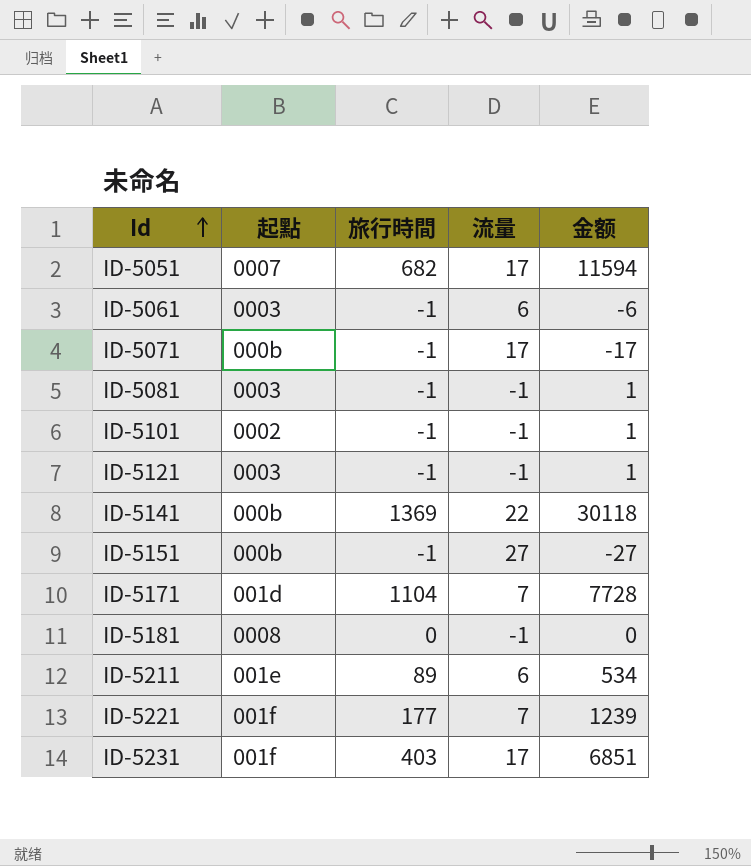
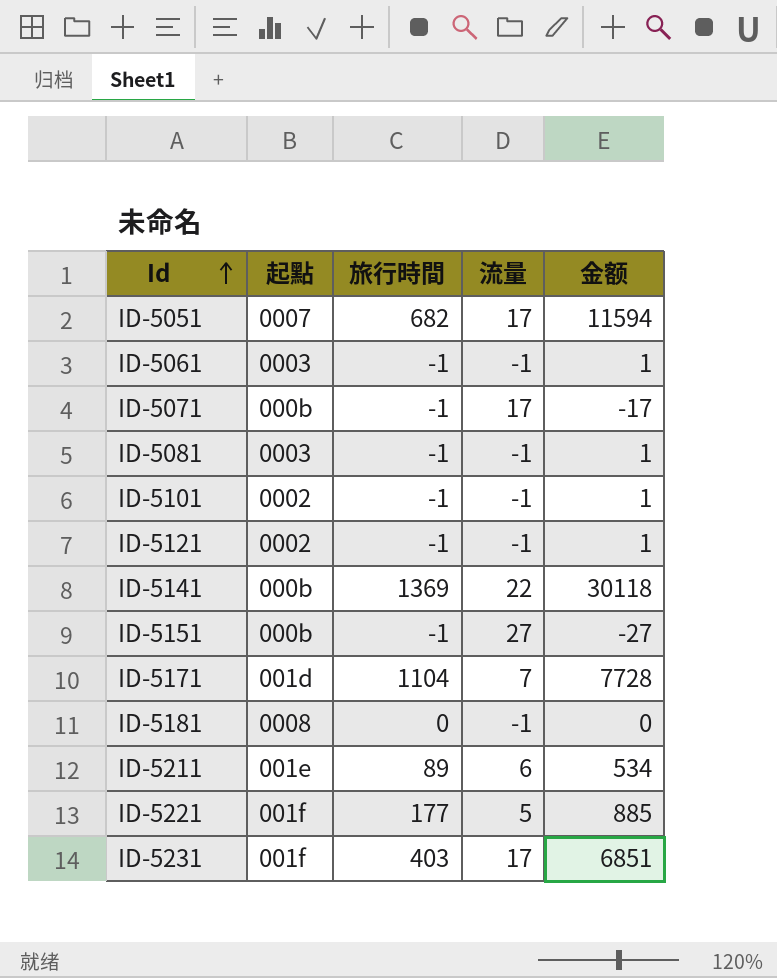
ID-5061 | 流量: 6 -> -1
ID-5061 | 金额: -6 -> 1
ID-5121 | 起點: 0003 -> 0002
ID-5221 | 流量: 7 -> 5
ID-5221 | 金额: 1239 -> 885

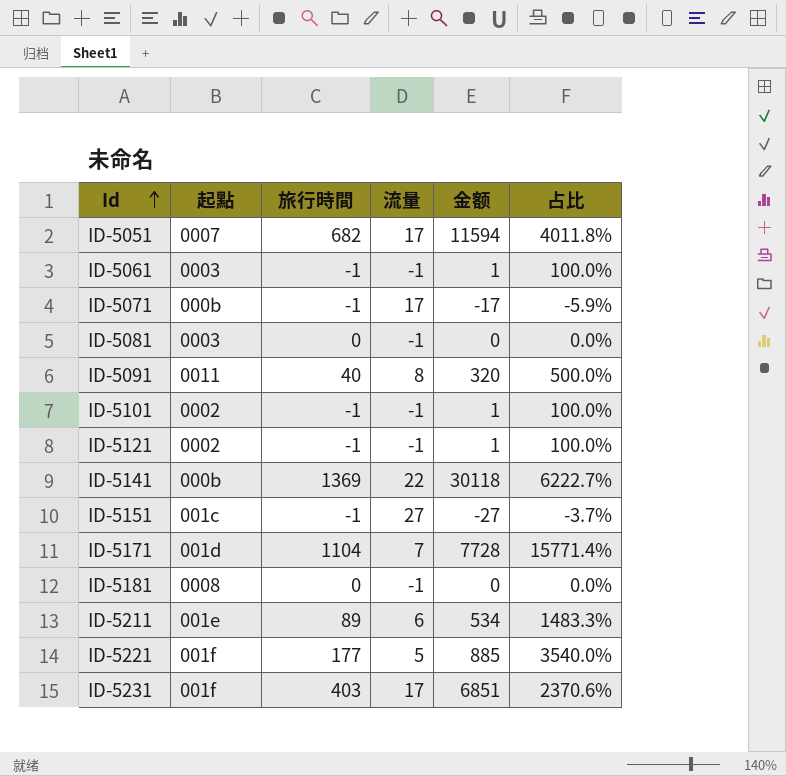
column 占比 | formula: none -> [旅行時間] / [流量]
ID-5081 | 旅行時間: -1 -> 0
ID-5081 | 金额: 1 -> 0
row ID-5091: none -> 0011 | 40 | 8 | 320 | 500.0%
ID-5151 | 起點: 000b -> 001c

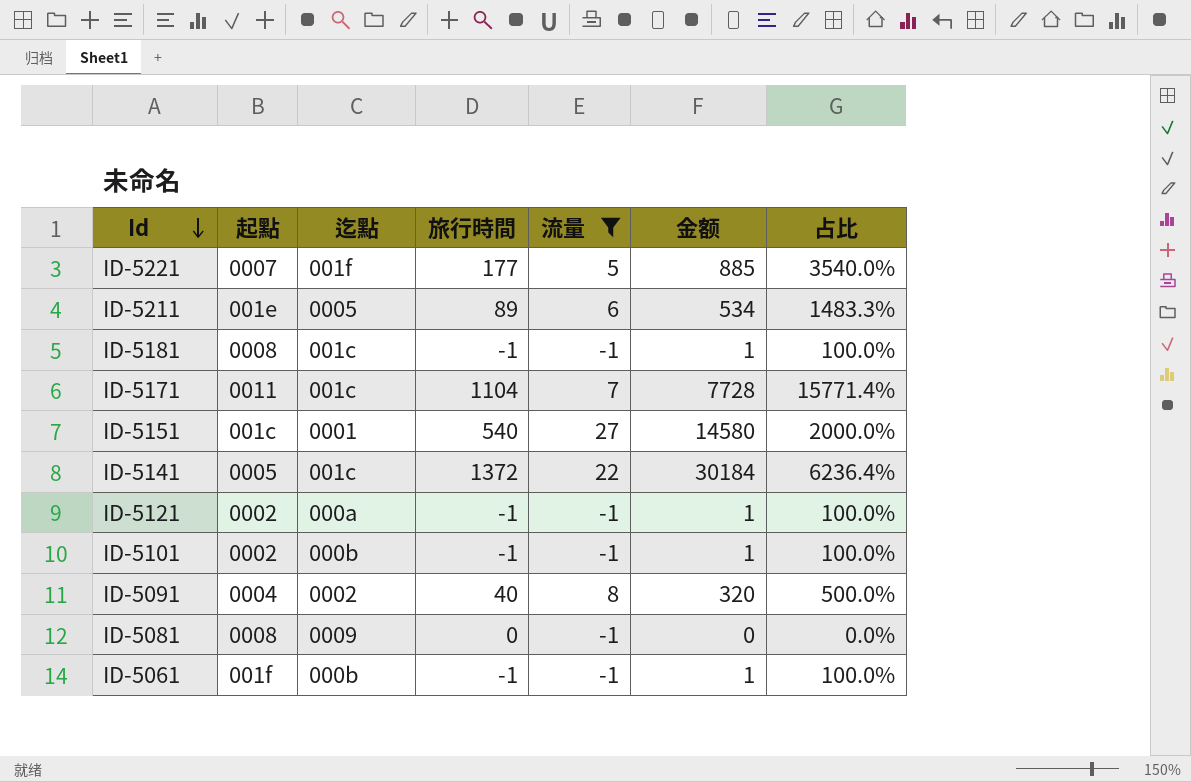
filter: none -> 流量 != 17
row order: Id ascending -> Id descending
column 迄點 | position: none -> 3
ID-5221 | 起點: 001f -> 0007
ID-5181 | 旅行時間: 0 -> -1
ID-5181 | 金额: 0 -> 1
ID-5181 | 占比: 0.0% -> 100.0%
ID-5171 | 起點: 001d -> 0011
ID-5151 | 旅行時間: -1 -> 540
ID-5151 | 金额: -27 -> 14580
ID-5151 | 占比: -3.7% -> 2000.0%
ID-5141 | 起點: 000b -> 0005
ID-5141 | 旅行時間: 1369 -> 1372
ID-5141 | 金额: 30118 -> 30184
ID-5141 | 占比: 6222.7% -> 6236.4%
ID-5091 | 起點: 0011 -> 0004
ID-5081 | 起點: 0003 -> 0008
ID-5061 | 起點: 0003 -> 001f

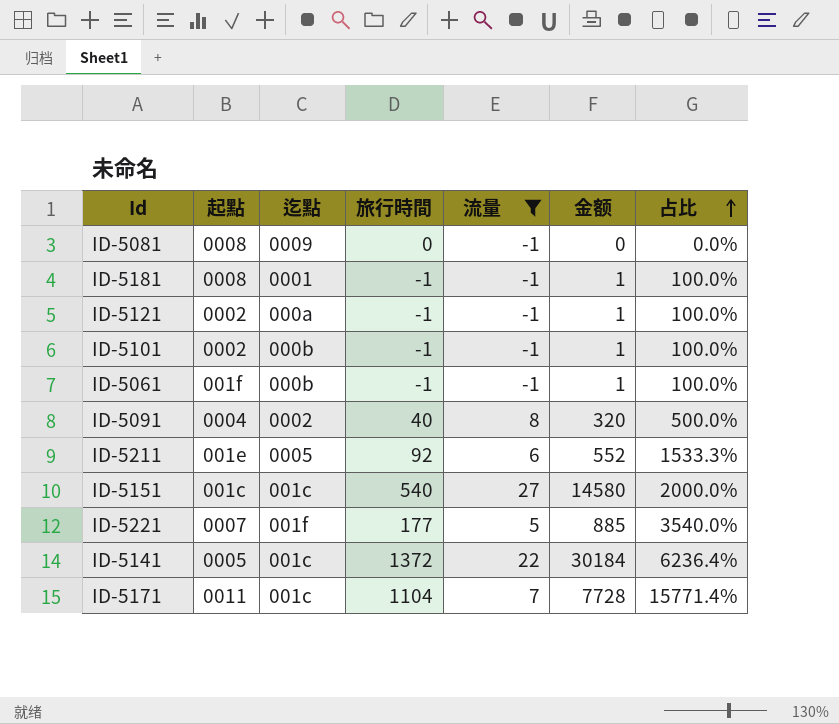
row order: Id descending -> 占比 ascending
ID-5181 | 迄點: 001c -> 0001
ID-5211 | 旅行時間: 89 -> 92
ID-5211 | 金额: 534 -> 552
ID-5211 | 占比: 1483.3% -> 1533.3%
ID-5151 | 迄點: 0001 -> 001c

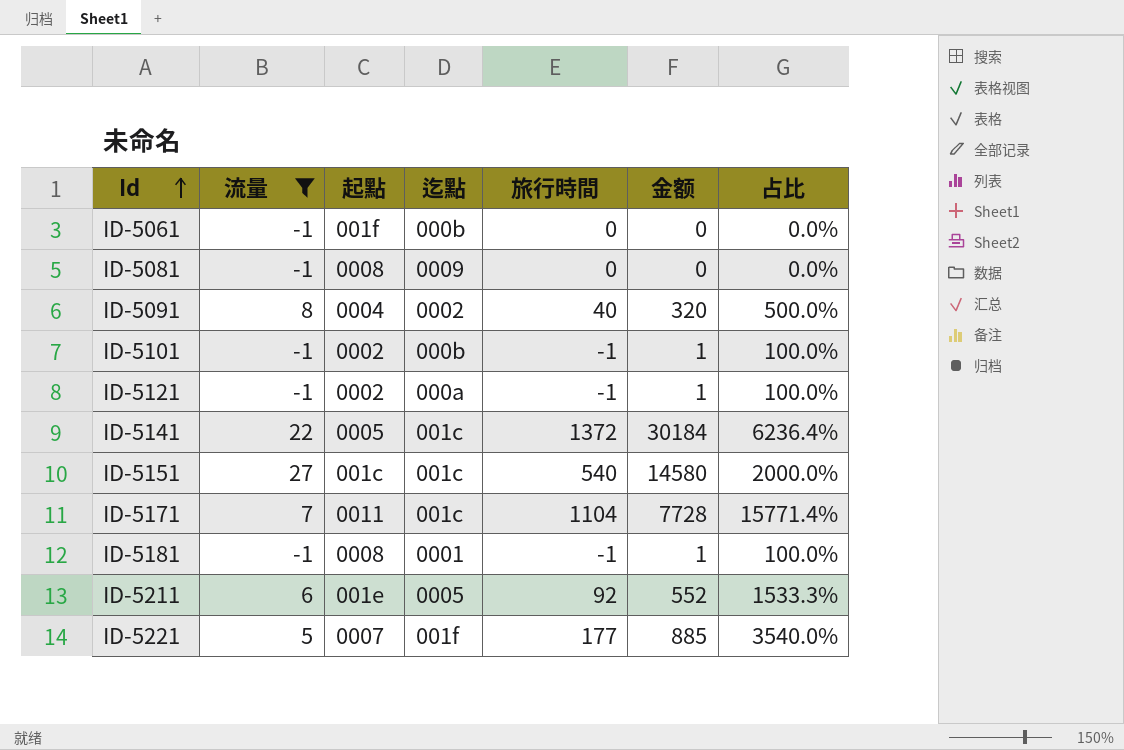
row order: 占比 ascending -> Id ascending
column 流量 | position: 5 -> 2
ID-5061 | 旅行時間: -1 -> 0
ID-5061 | 金额: 1 -> 0
ID-5061 | 占比: 100.0% -> 0.0%

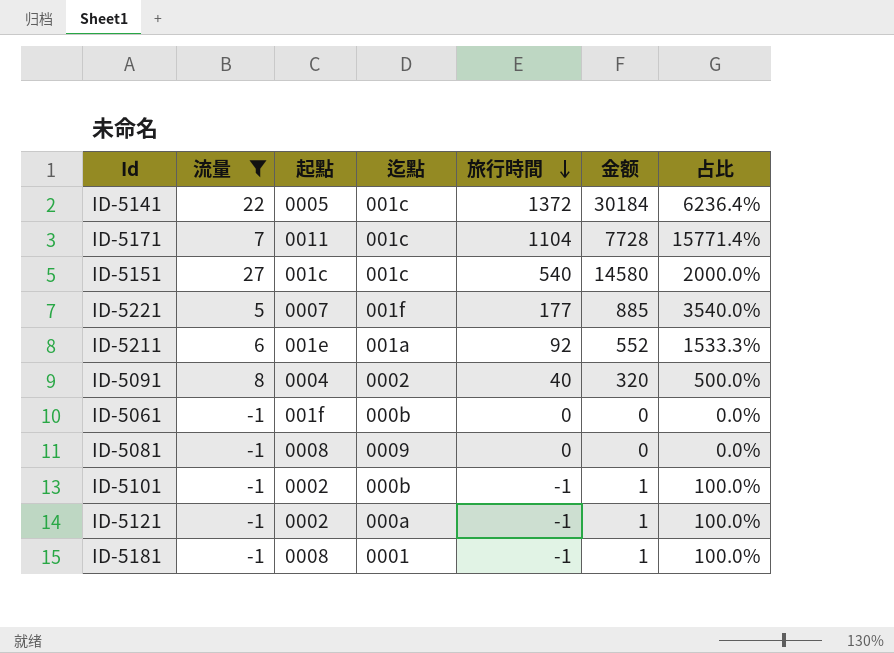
row order: Id ascending -> 旅行時間 descending
ID-5211 | 迄點: 0005 -> 001a

